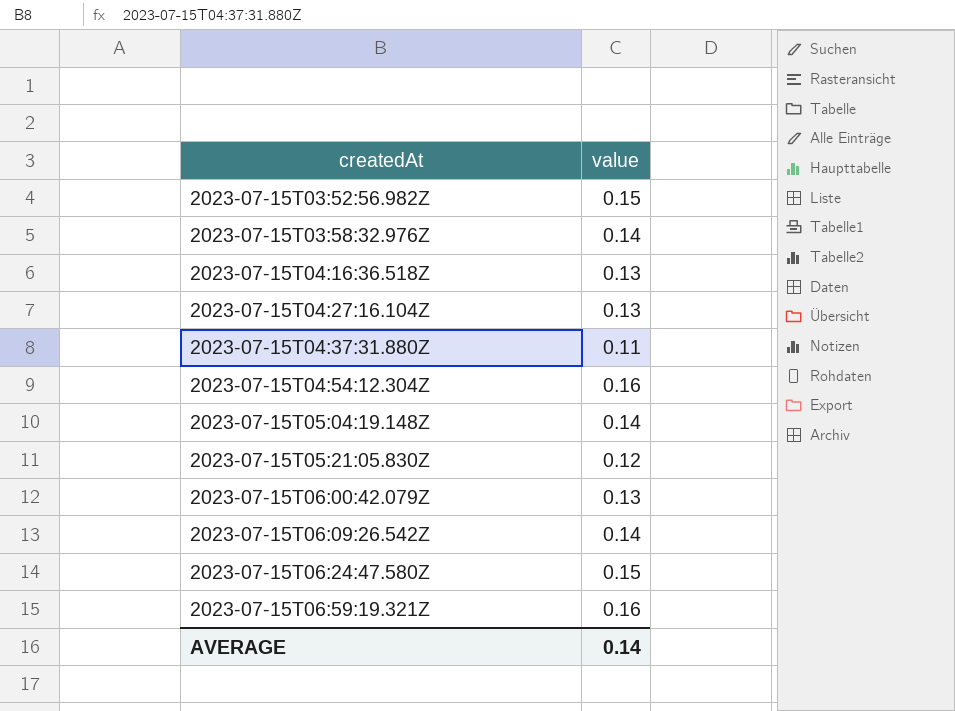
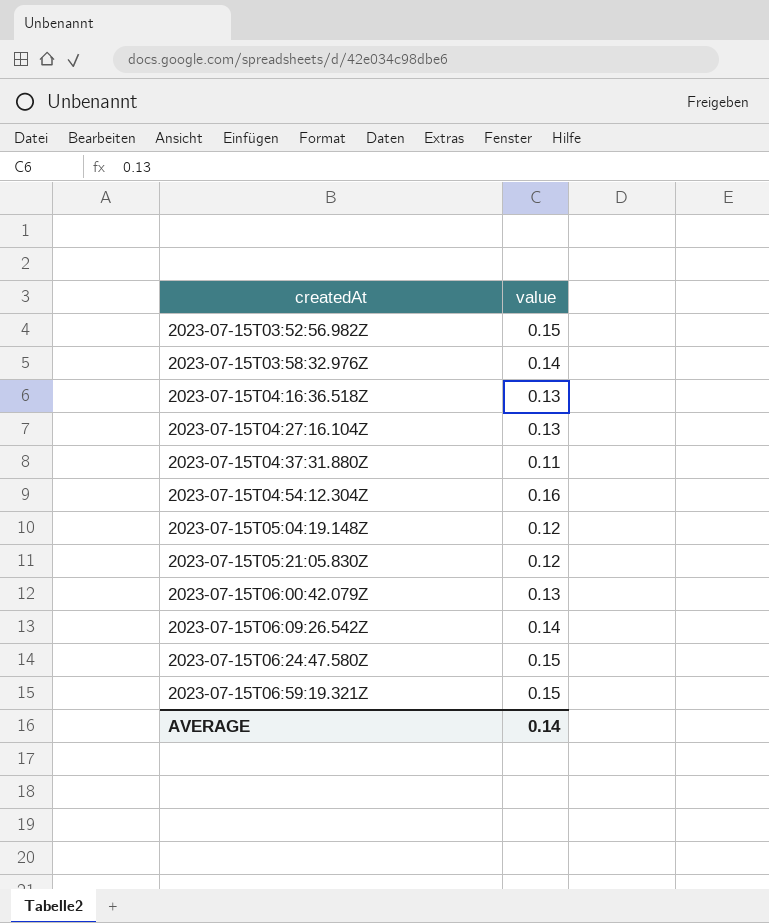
2023-07-15T05:04:19.148Z | value: 0.14 -> 0.12
2023-07-15T06:59:19.321Z | value: 0.16 -> 0.15

